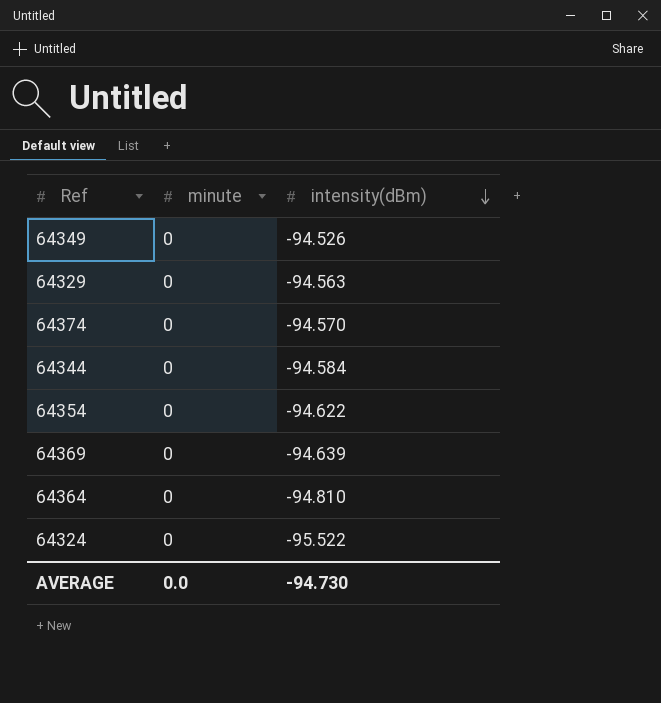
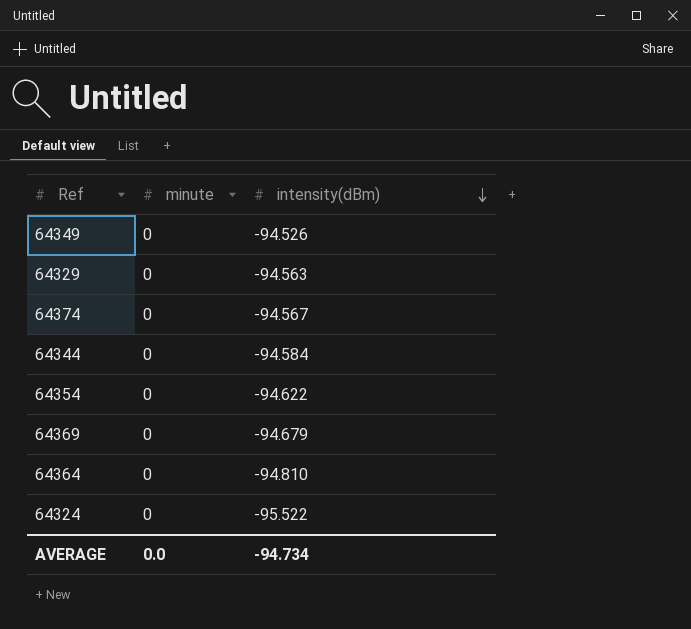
64374 | intensity(dBm): -94.570 -> -94.567
64369 | intensity(dBm): -94.639 -> -94.679
AVERAGE | intensity(dBm): -94.730 -> -94.734

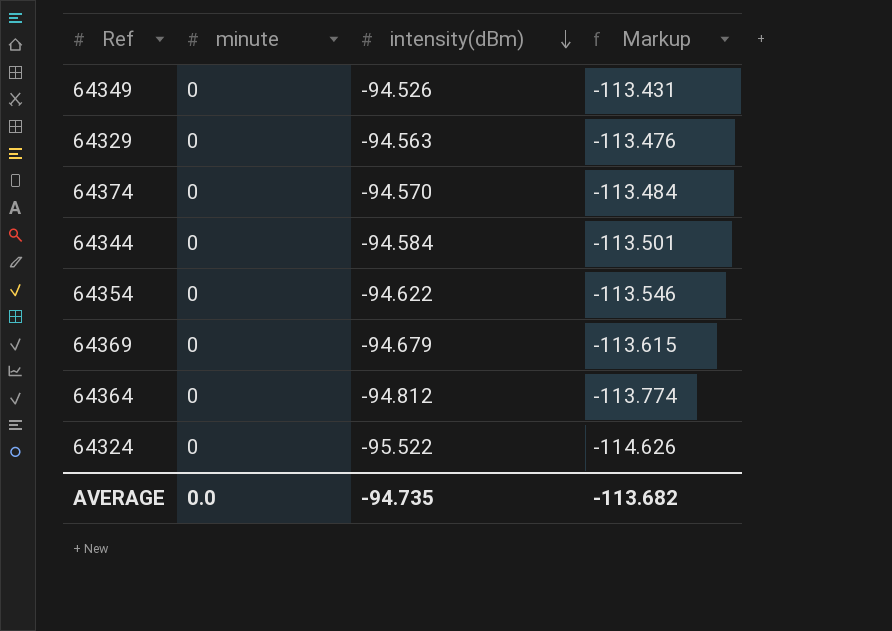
column Markup | formula: none -> [intensity(dBm)] * 1.2
64374 | intensity(dBm): -94.567 -> -94.570
64364 | intensity(dBm): -94.810 -> -94.812
AVERAGE | intensity(dBm): -94.734 -> -94.735

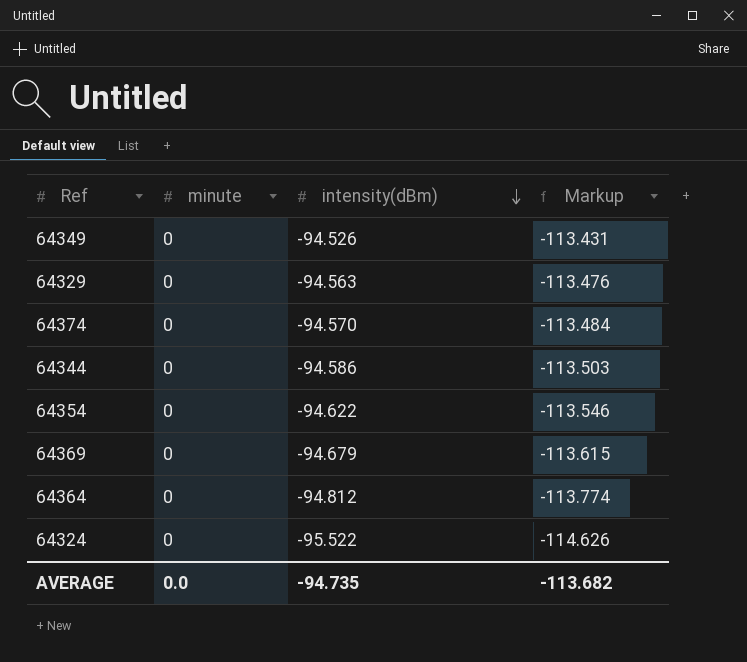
64344 | intensity(dBm): -94.584 -> -94.586
64344 | Markup: -113.501 -> -113.503

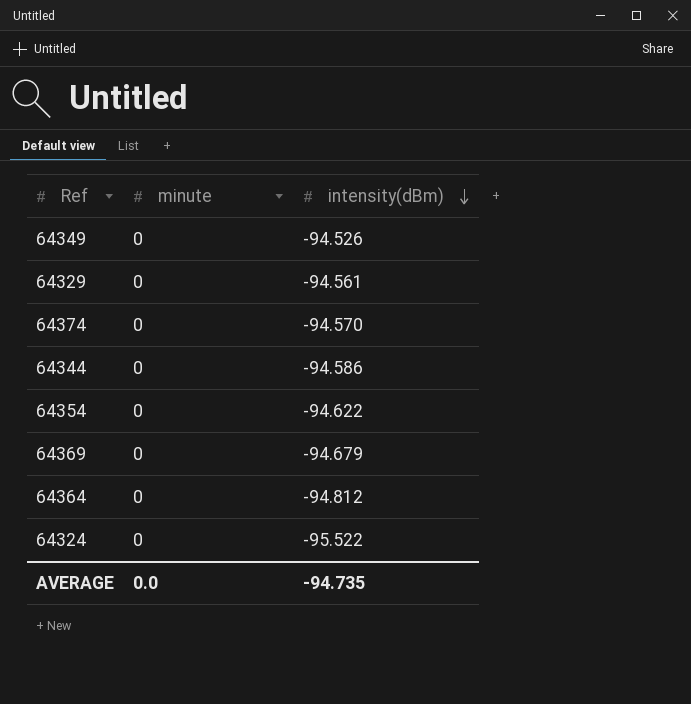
column Markup | formula: [intensity(dBm)] * 1.2 -> none
64329 | intensity(dBm): -94.563 -> -94.561

